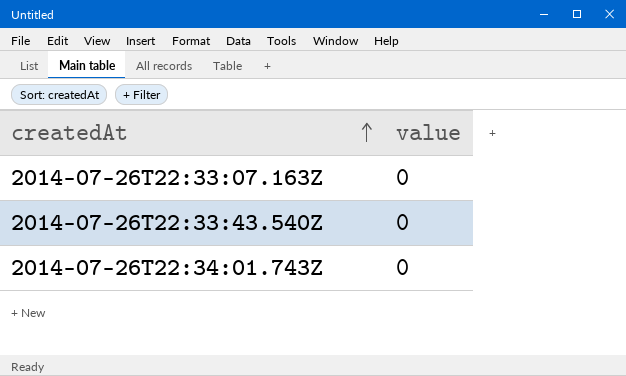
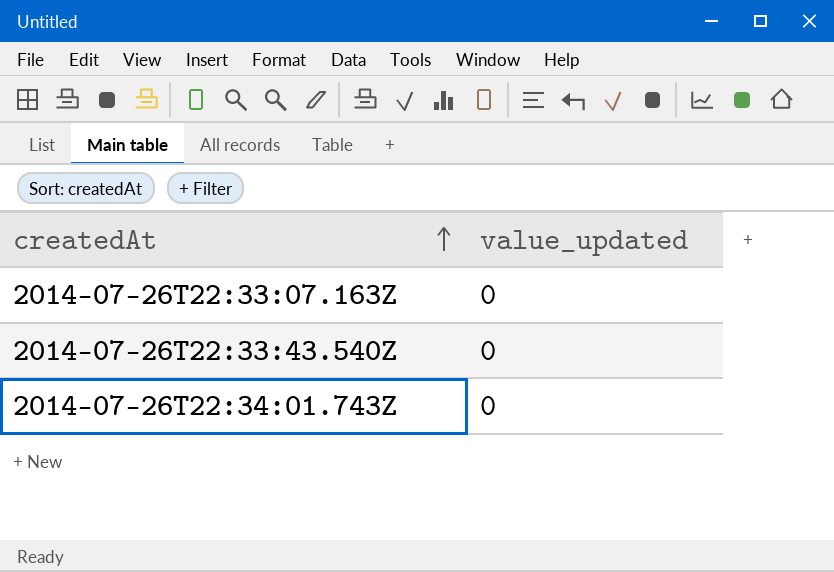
column name: value -> value_updated

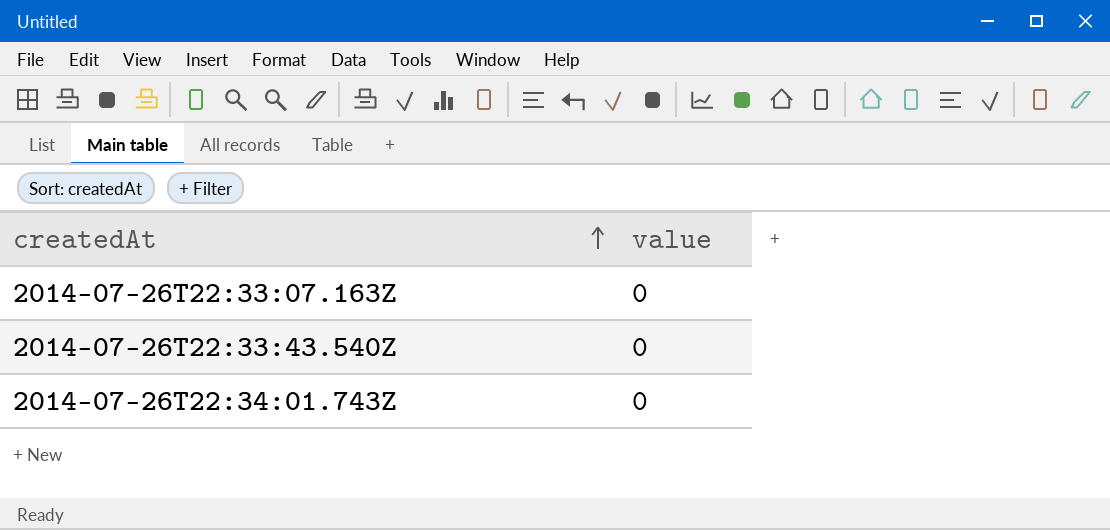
column name: value_updated -> value

